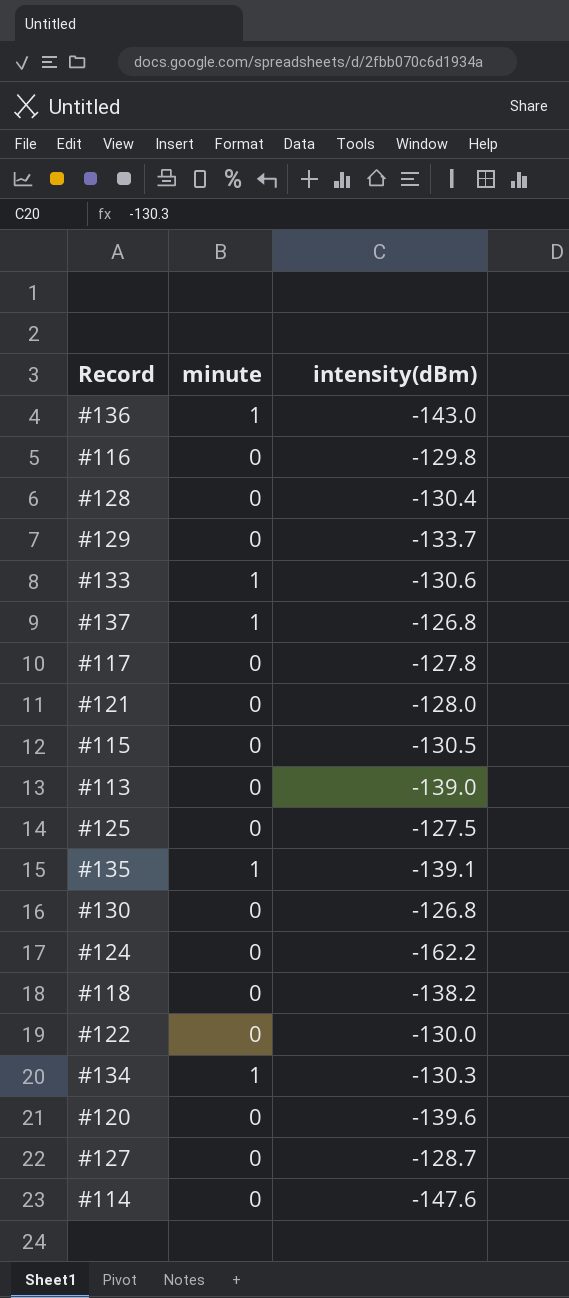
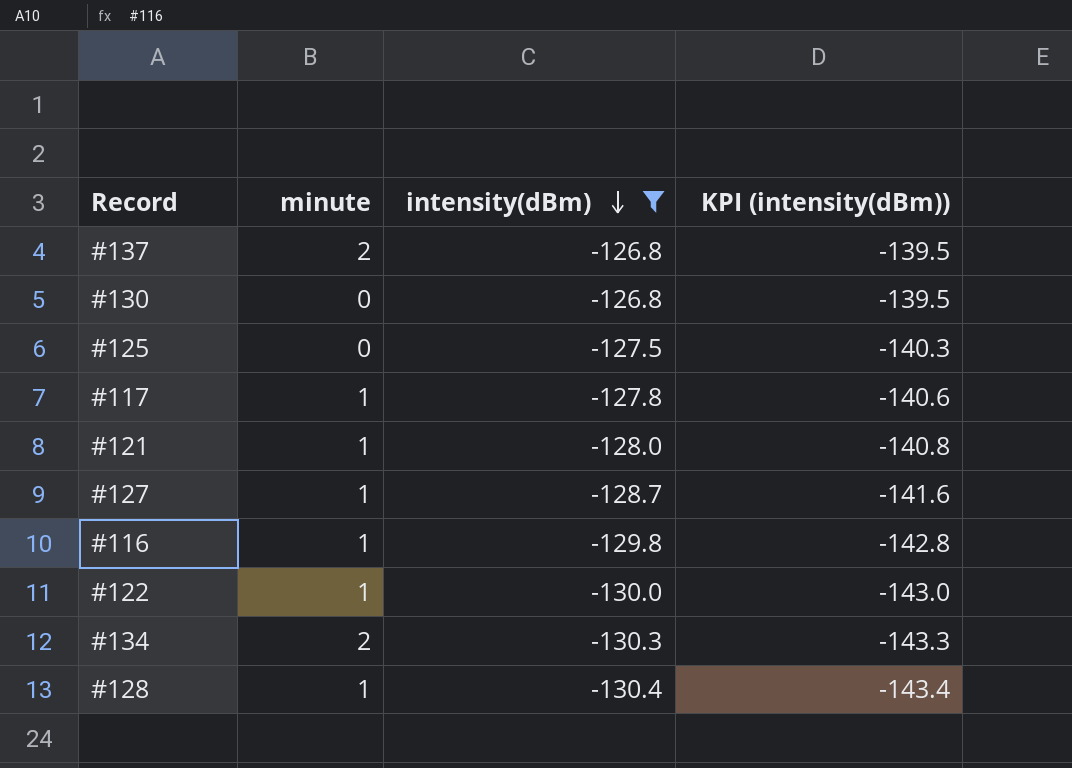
filter: none -> intensity(dBm) >= -130.4
row order: none -> intensity(dBm) descending
column KPI (intensity(dBm)) | formula: none -> [intensity(dBm)] * 1.1
#137 | minute: 1 -> 2
#117 | minute: 0 -> 1
#121 | minute: 0 -> 1
#127 | minute: 0 -> 1
#116 | minute: 0 -> 1
#122 | minute: 0 -> 1
#134 | minute: 1 -> 2
#128 | minute: 0 -> 1

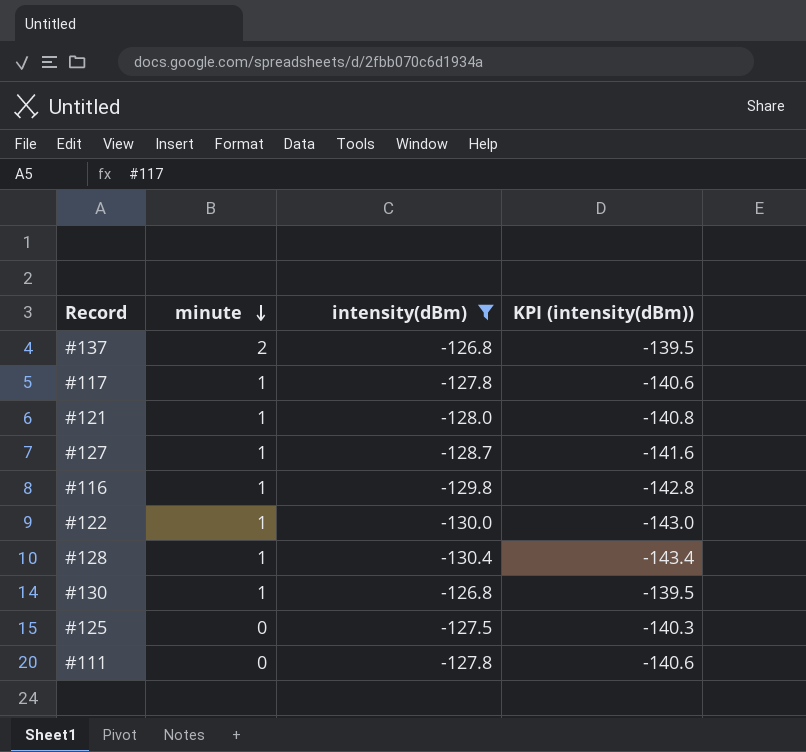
row order: intensity(dBm) descending -> minute descending
row #134: 2 | -130.3 | -143.3 -> none
#130 | minute: 0 -> 1
row #111: none -> 0 | -127.8 | -140.6

